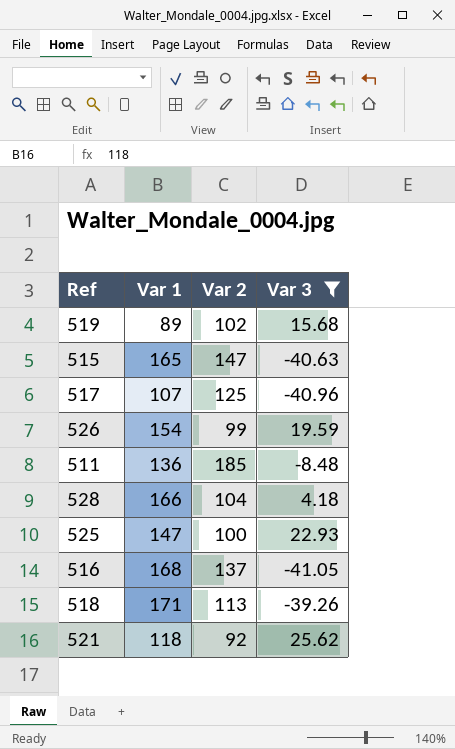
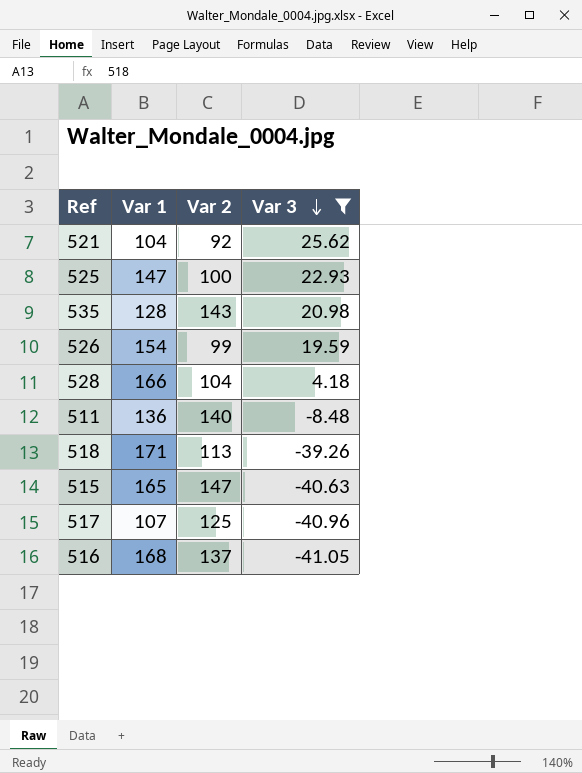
row order: none -> Var 3 descending
row 519: 89 | 102 | 15.68 -> none
521 | Var 1: 118 -> 104
row 535: none -> 128 | 143 | 20.98
511 | Var 2: 185 -> 140

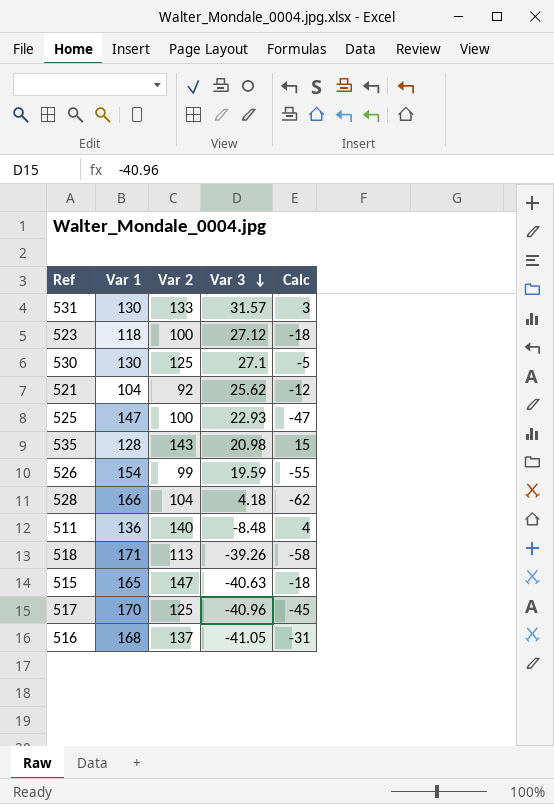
filter: Var 3 <= 25.62 -> none
column Calc | formula: none -> [Var 2] - [Var 1]
517 | Var 1: 107 -> 170

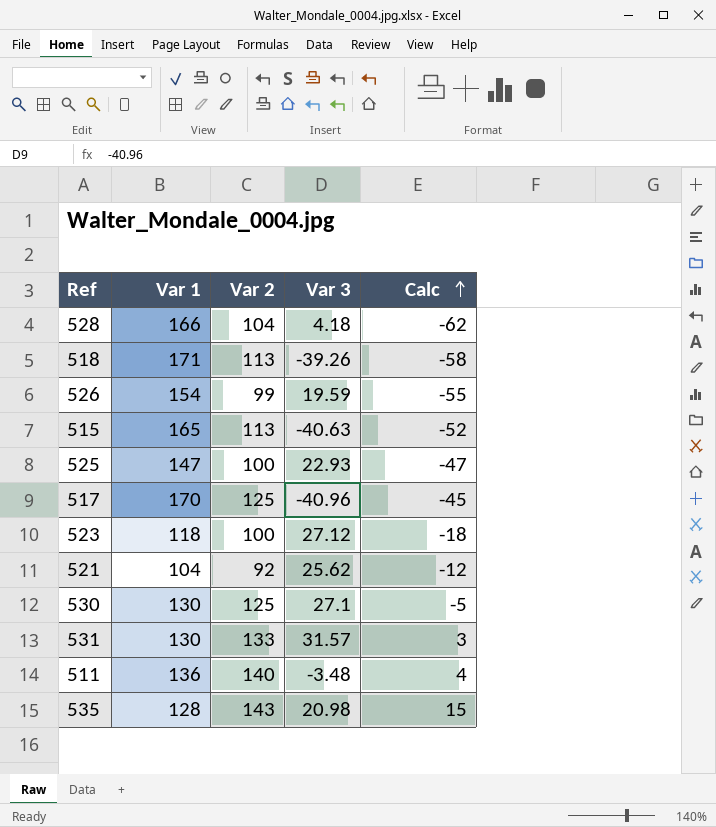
row order: Var 3 descending -> Calc ascending
row 516: 168 | 137 | -41.05 | -31 -> none
515 | Var 2: 147 -> 113
515 | Calc: -18 -> -52
511 | Var 3: -8.48 -> -3.48

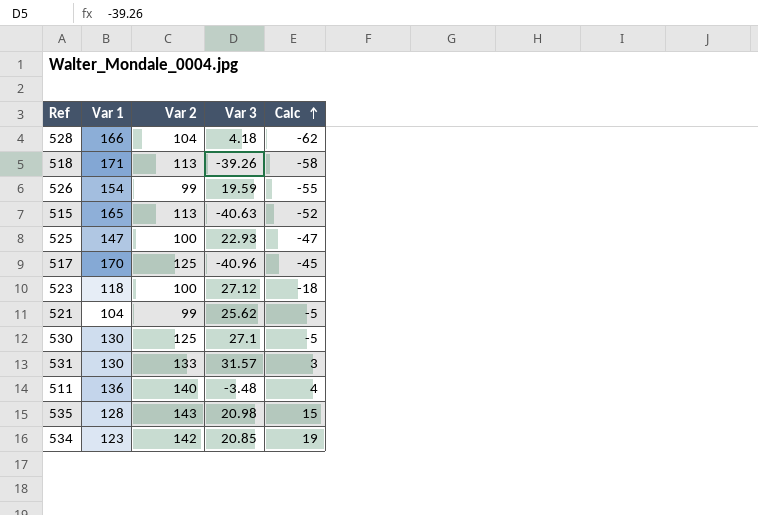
521 | Var 2: 92 -> 99
521 | Calc: -12 -> -5
row 534: none -> 123 | 142 | 20.85 | 19

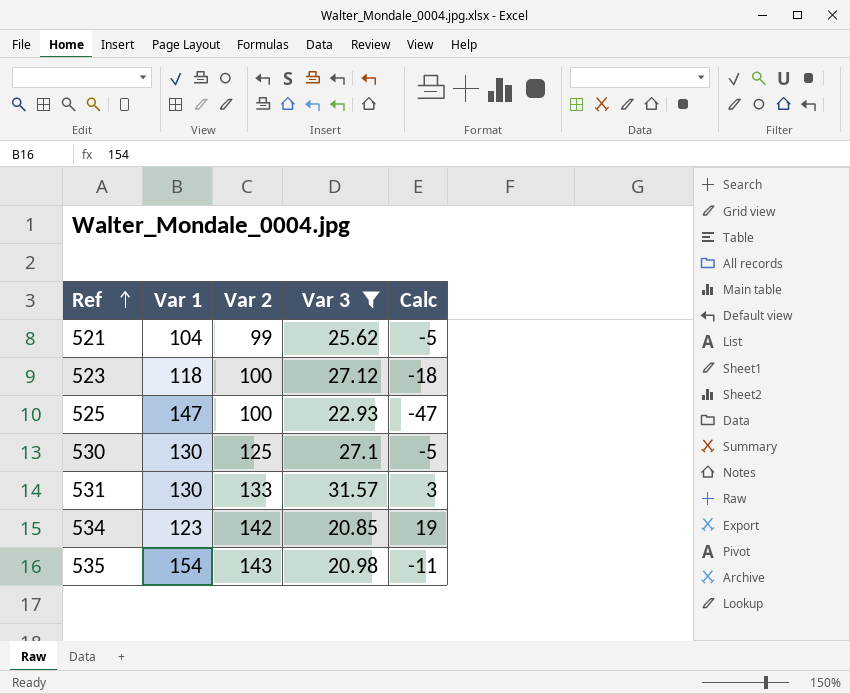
filter: none -> Var 3 >= 20.85
row order: Calc ascending -> Ref ascending
535 | Var 1: 128 -> 154
535 | Calc: 15 -> -11

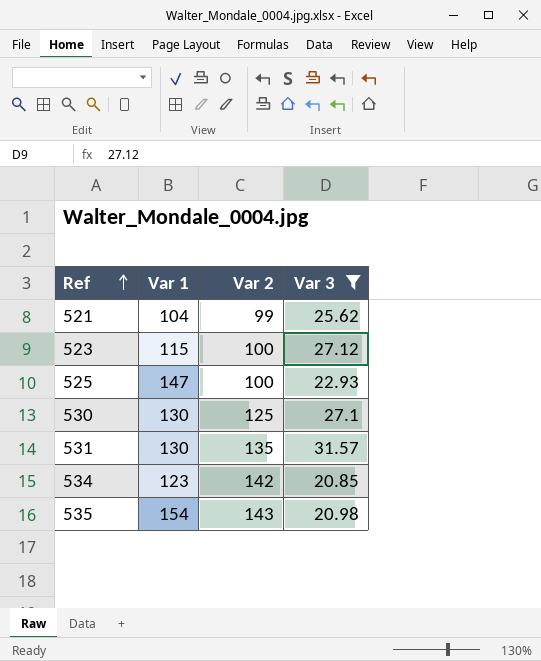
column Calc | formula: [Var 2] - [Var 1] -> none
523 | Var 1: 118 -> 115
531 | Var 2: 133 -> 135

